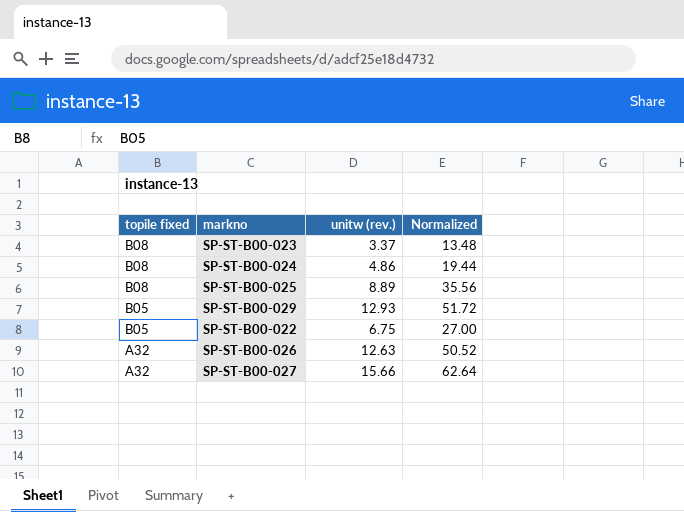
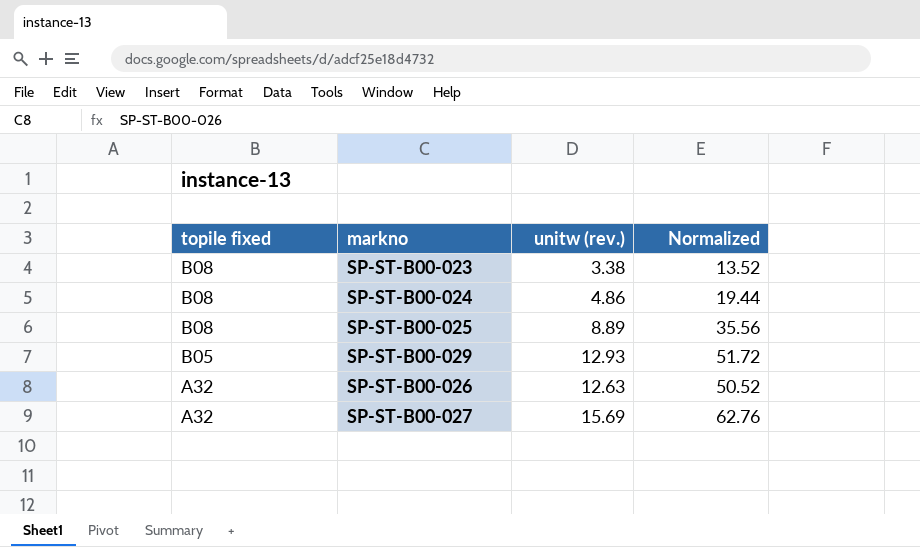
row SP-ST-B00-022: B05 | 6.75 | 27.00 -> none
SP-ST-B00-023 | unitw (rev.): 3.37 -> 3.38
SP-ST-B00-023 | Normalized: 13.48 -> 13.52
SP-ST-B00-027 | unitw (rev.): 15.66 -> 15.69
SP-ST-B00-027 | Normalized: 62.64 -> 62.76

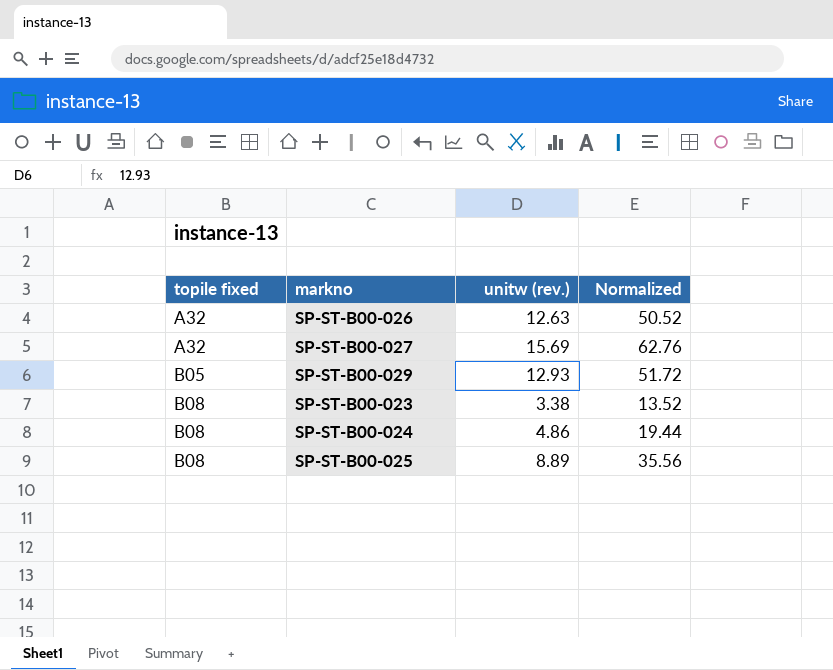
row order: topile fixed descending -> topile fixed ascending

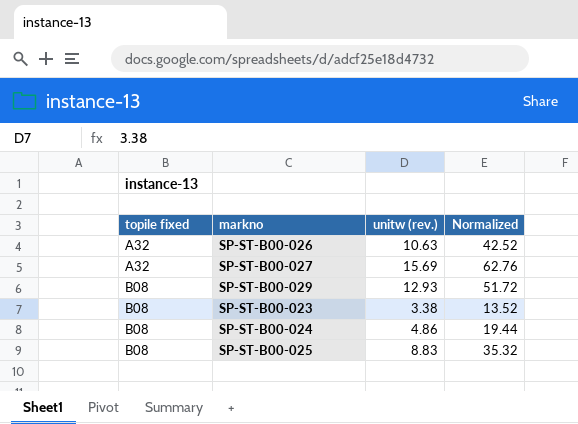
SP-ST-B00-026 | unitw (rev.): 12.63 -> 10.63
SP-ST-B00-026 | Normalized: 50.52 -> 42.52
SP-ST-B00-029 | topile fixed: B05 -> B08
SP-ST-B00-025 | unitw (rev.): 8.89 -> 8.83
SP-ST-B00-025 | Normalized: 35.56 -> 35.32

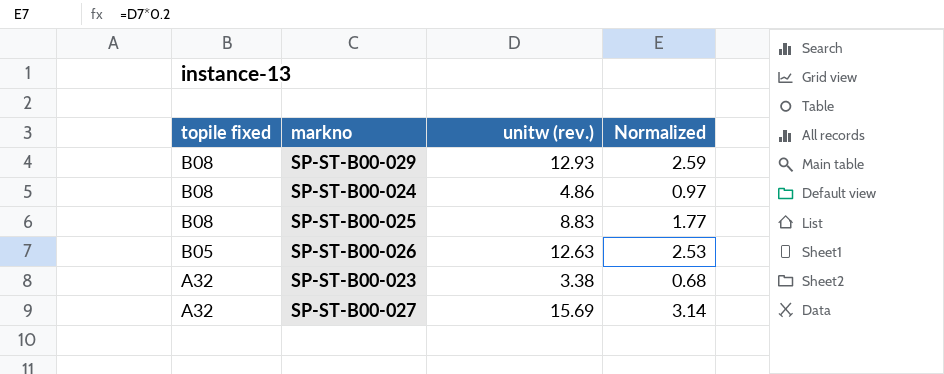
row order: topile fixed ascending -> topile fixed descending
column Normalized | formula: [unitw (rev.)] * 4 -> [unitw (rev.)] * 0.2
SP-ST-B00-026 | topile fixed: A32 -> B05
SP-ST-B00-026 | unitw (rev.): 10.63 -> 12.63
SP-ST-B00-023 | topile fixed: B08 -> A32

